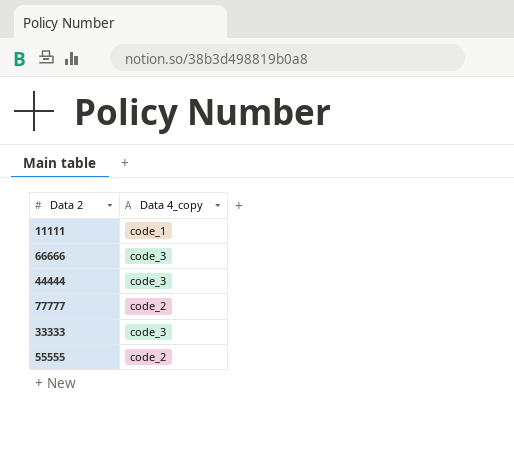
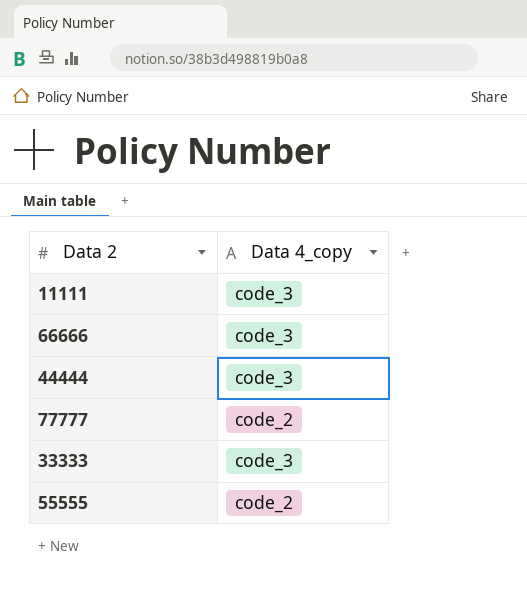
11111 | Data 4_copy: code_1 -> code_3

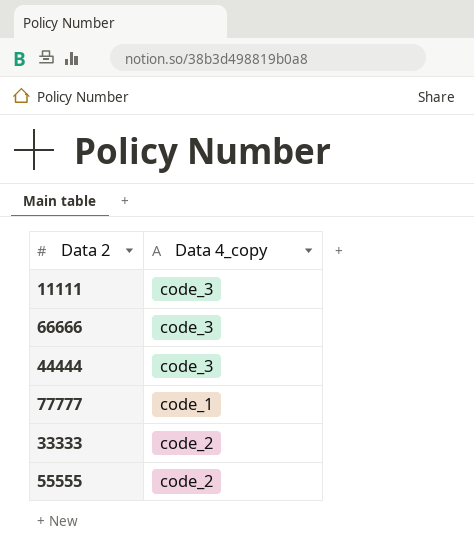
77777 | Data 4_copy: code_2 -> code_1
33333 | Data 4_copy: code_3 -> code_2

